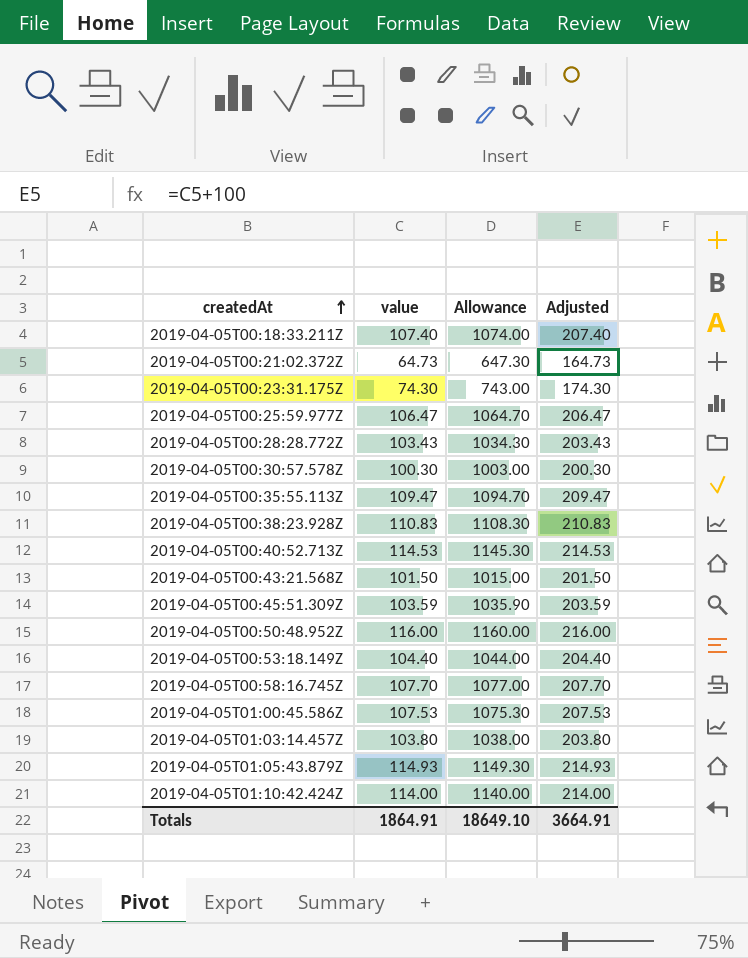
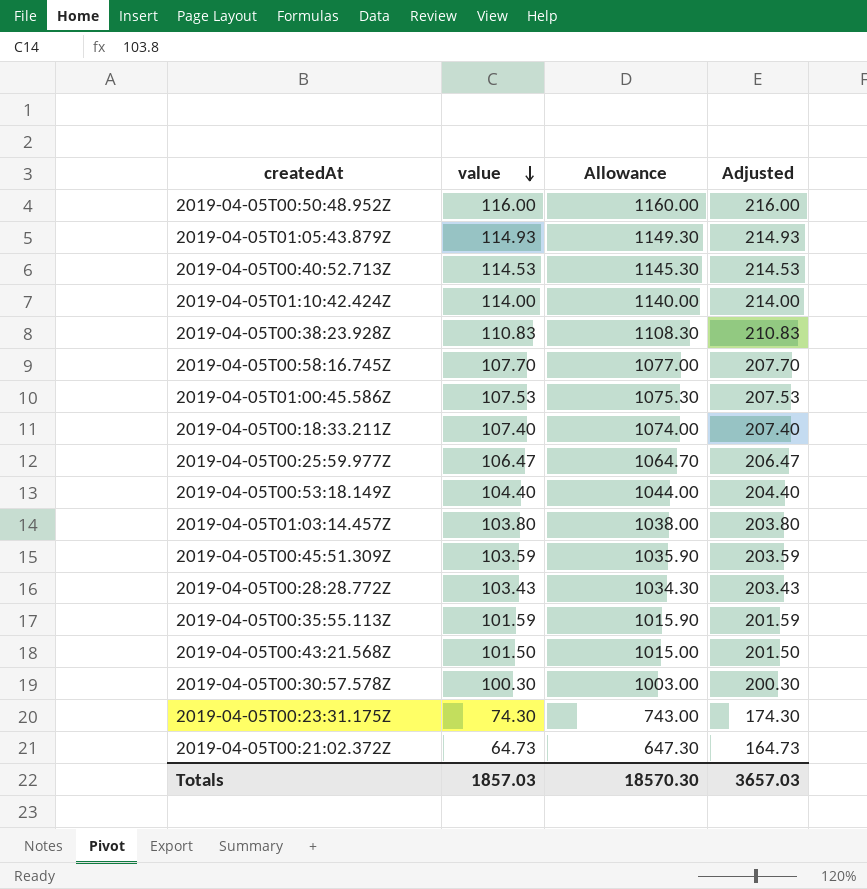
row order: createdAt ascending -> value descending
2019-04-05T00:35:55.113Z | value: 109.47 -> 101.59
2019-04-05T00:35:55.113Z | Allowance: 1094.70 -> 1015.90
2019-04-05T00:35:55.113Z | Adjusted: 209.47 -> 201.59
Totals | value: 1864.91 -> 1857.03
Totals | Allowance: 18649.10 -> 18570.30
Totals | Adjusted: 3664.91 -> 3657.03

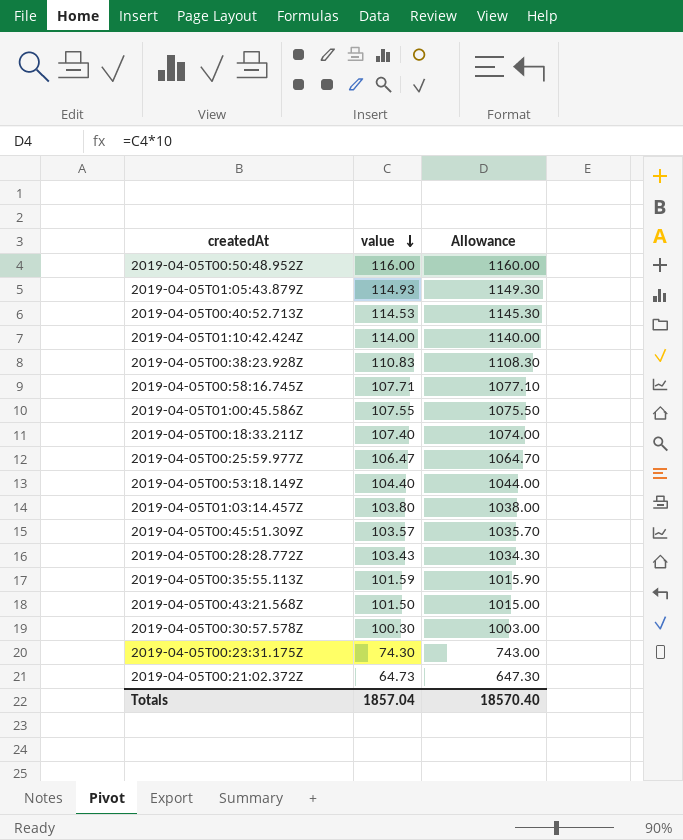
column Adjusted | formula: [value] + 100 -> none
2019-04-05T00:58:16.745Z | value: 107.70 -> 107.71
2019-04-05T00:58:16.745Z | Allowance: 1077.00 -> 1077.10
2019-04-05T01:00:45.586Z | value: 107.53 -> 107.55
2019-04-05T01:00:45.586Z | Allowance: 1075.30 -> 1075.50
2019-04-05T00:45:51.309Z | value: 103.59 -> 103.57
2019-04-05T00:45:51.309Z | Allowance: 1035.90 -> 1035.70
Totals | value: 1857.03 -> 1857.04
Totals | Allowance: 18570.30 -> 18570.40

